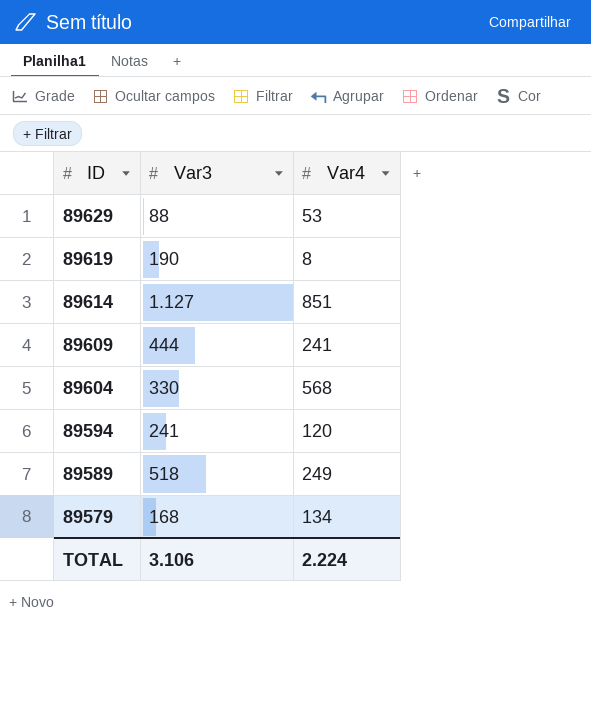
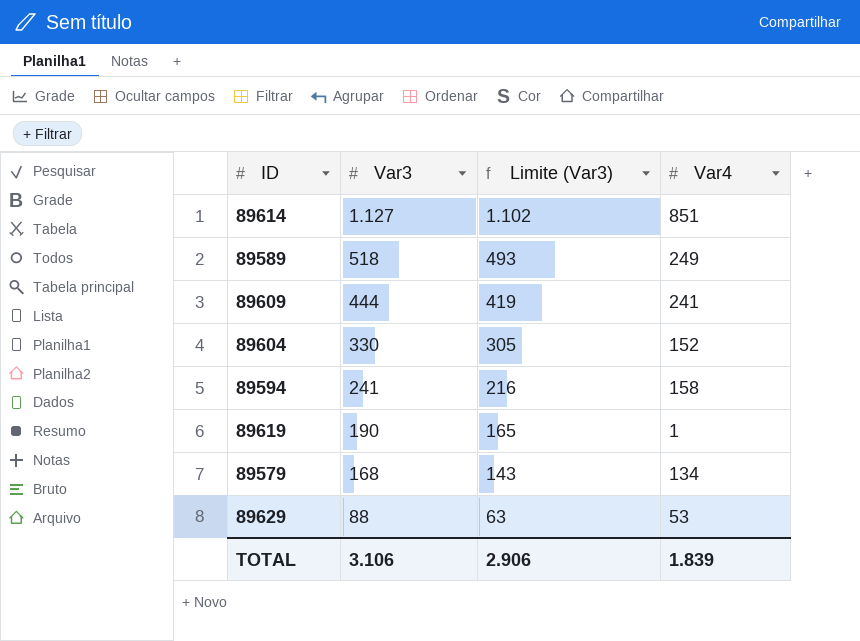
row order: ID descending -> Var3 descending
column Limite (Var3) | formula: none -> [Var3] - 25
89604 | Var4: 568 -> 152
89594 | Var4: 120 -> 158
89619 | Var4: 8 -> 1
TOTAL | Var4: 2.224 -> 1.839

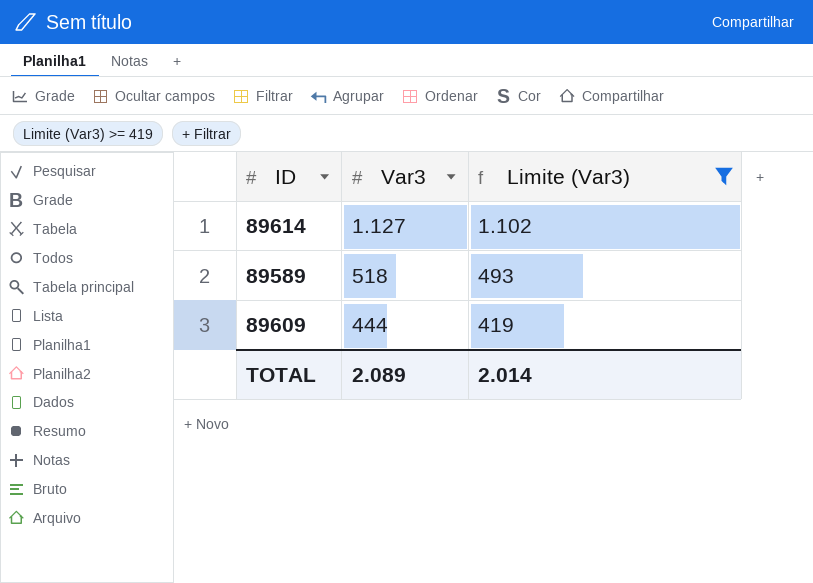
filter: none -> Limite (Var3) >= 419
column Var4 | position: 4 -> none
TOTAL | Var3: 3.106 -> 2.089
TOTAL | Limite (Var3): 2.906 -> 2.014

